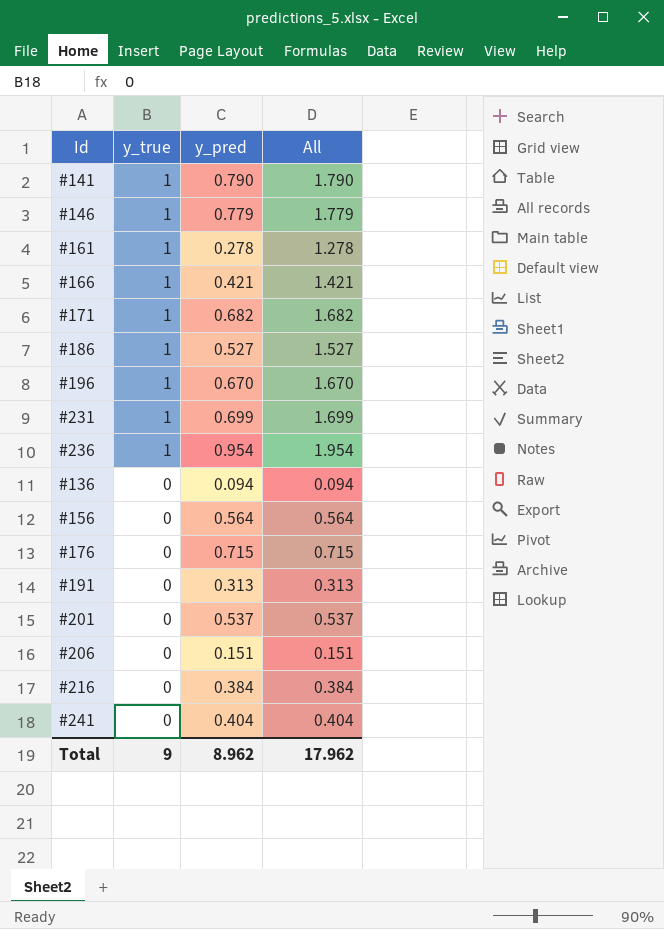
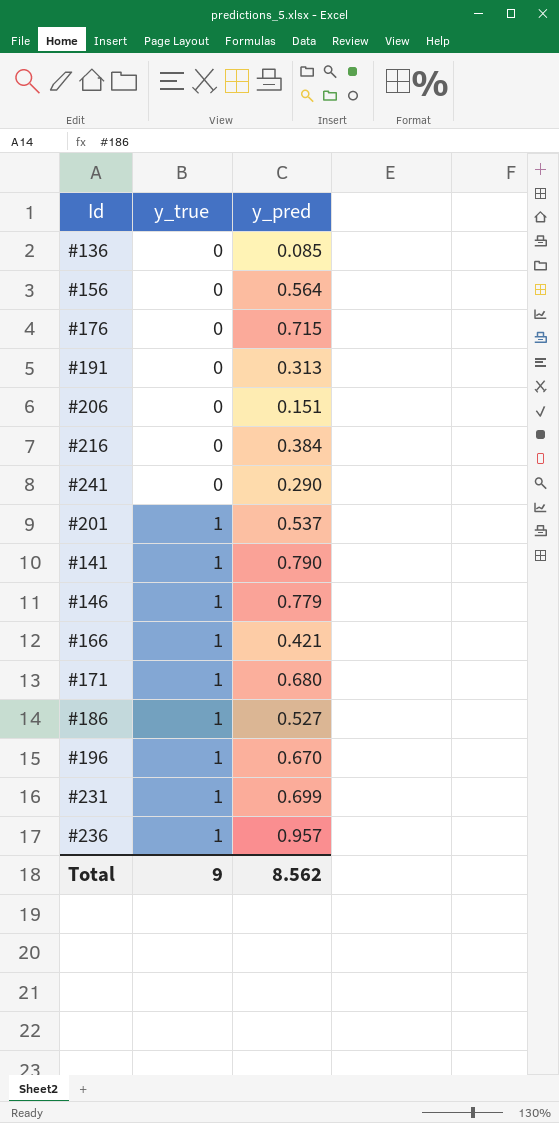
row order: y_true descending -> y_true ascending
column All | formula: [y_true] + [y_pred] -> none
row #161: 1 | 0.278 | 1.278 -> none
#136 | y_pred: 0.094 -> 0.085
#241 | y_pred: 0.404 -> 0.290
#201 | y_true: 0 -> 1
#171 | y_pred: 0.682 -> 0.680
#236 | y_pred: 0.954 -> 0.957
Total | y_pred: 8.962 -> 8.562

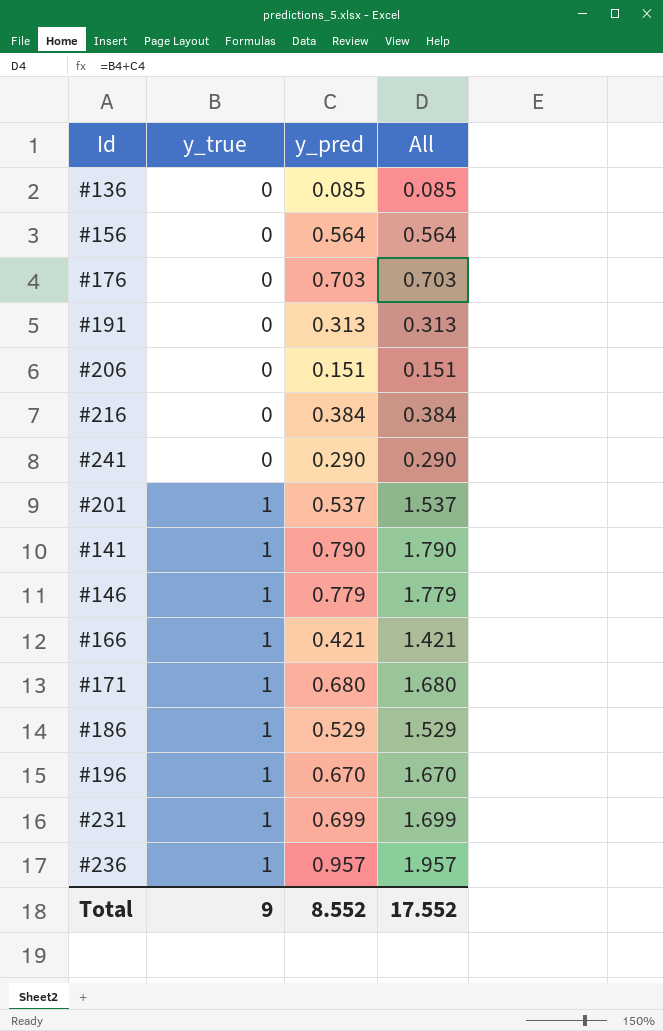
column All | formula: none -> [y_true] + [y_pred]
#176 | y_pred: 0.715 -> 0.703
#186 | y_pred: 0.527 -> 0.529
Total | y_pred: 8.562 -> 8.552

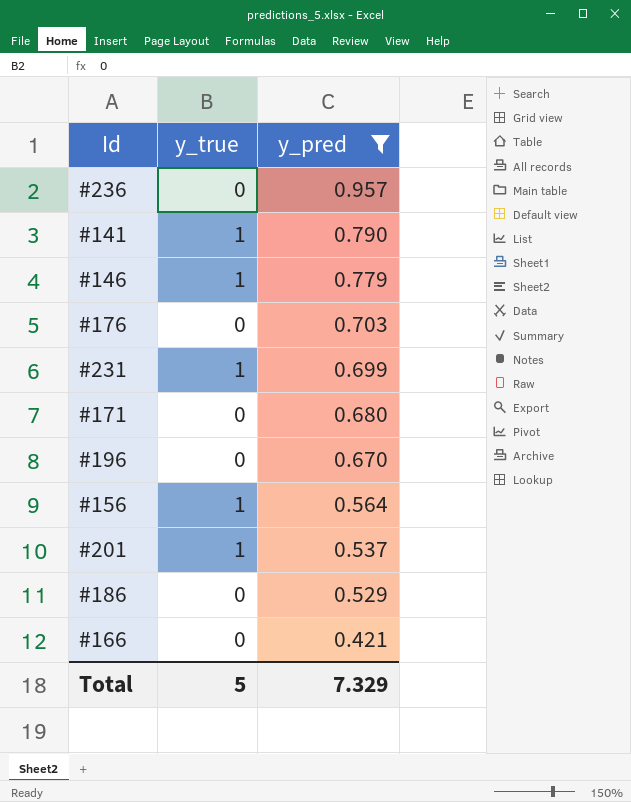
filter: none -> y_pred >= 0.421
row order: y_true ascending -> y_pred descending
column All | formula: [y_true] + [y_pred] -> none
#236 | y_true: 1 -> 0
#171 | y_true: 1 -> 0
#196 | y_true: 1 -> 0
#156 | y_true: 0 -> 1
#186 | y_true: 1 -> 0
#166 | y_true: 1 -> 0
Total | y_true: 9 -> 5
Total | y_pred: 8.552 -> 7.329

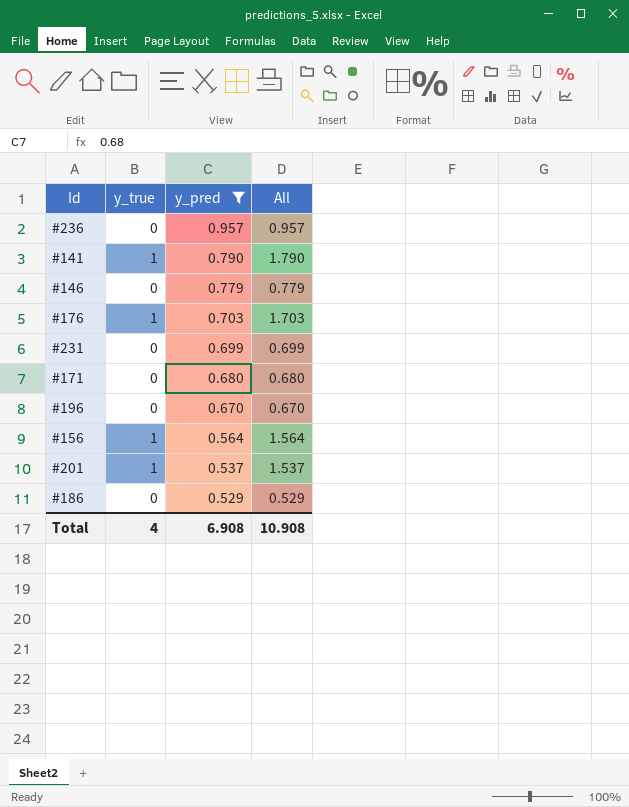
column All | formula: none -> [y_true] + [y_pred]
row #166: 0 | 0.421 -> none
#146 | y_true: 1 -> 0
#176 | y_true: 0 -> 1
#231 | y_true: 1 -> 0
Total | y_true: 5 -> 4
Total | y_pred: 7.329 -> 6.908

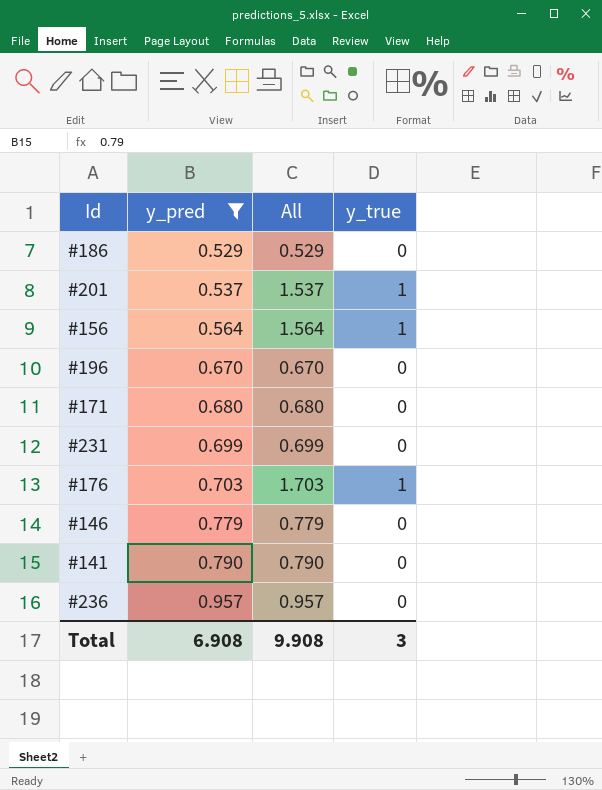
row order: y_pred descending -> y_pred ascending
column y_true | position: 2 -> 4
#141 | All: 1.790 -> 0.790
#141 | y_true: 1 -> 0
Total | All: 10.908 -> 9.908
Total | y_true: 4 -> 3

